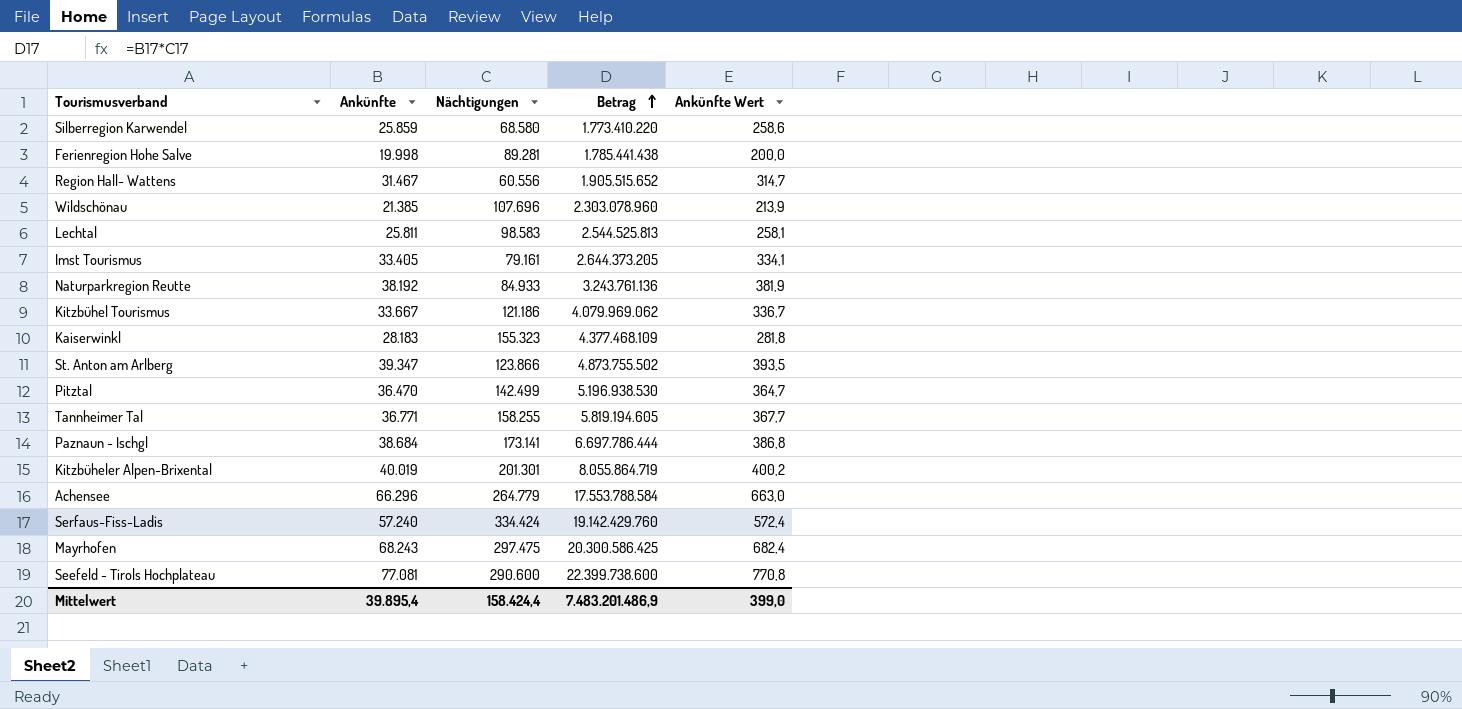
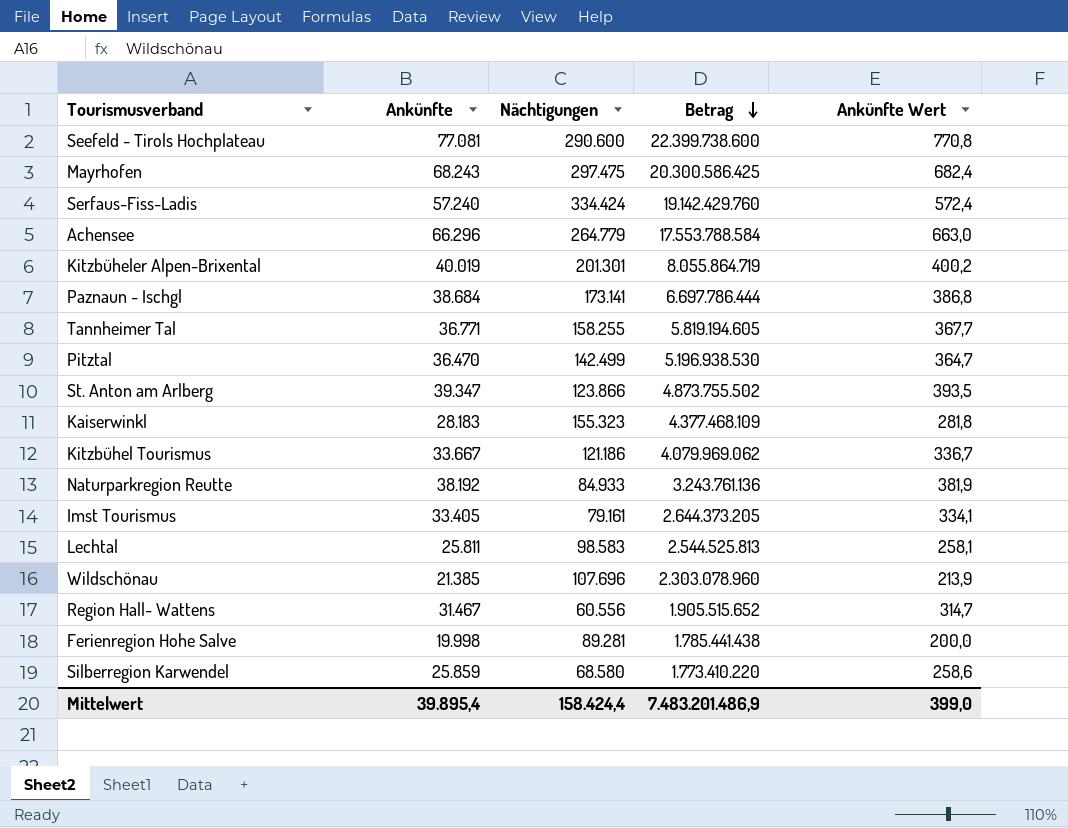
row order: Betrag ascending -> Betrag descending

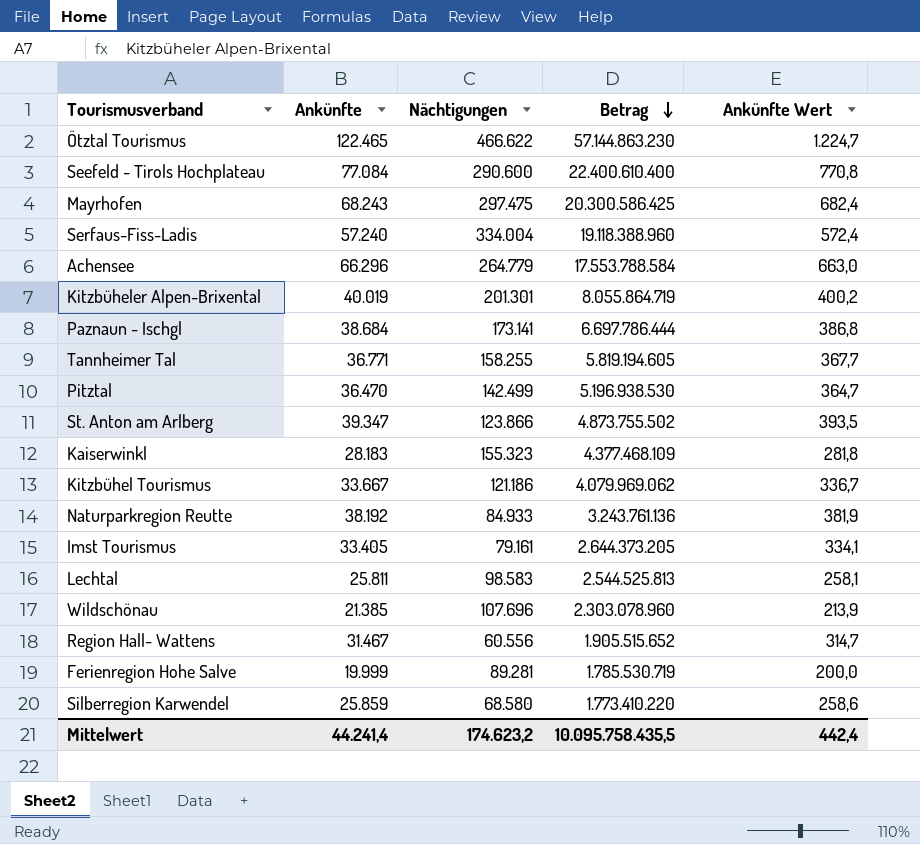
row Ötztal Tourismus: none -> 122.465 | 466.622 | 57.144.863.230 | 1.224,7
Seefeld - Tirols Hochplateau | Ankünfte: 77.081 -> 77.084
Seefeld - Tirols Hochplateau | Betrag: 22.399.738.600 -> 22.400.610.400
Serfaus-Fiss-Ladis | Nächtigungen: 334.424 -> 334.004
Serfaus-Fiss-Ladis | Betrag: 19.142.429.760 -> 19.118.388.960
Ferienregion Hohe Salve | Ankünfte: 19.998 -> 19.999
Ferienregion Hohe Salve | Betrag: 1.785.441.438 -> 1.785.530.719
Mittelwert | Ankünfte: 39.895,4 -> 44.241,4
Mittelwert | Nächtigungen: 158.424,4 -> 174.623,2
Mittelwert | Betrag: 7.483.201.486,9 -> 10.095.758.435,5
Mittelwert | Ankünfte Wert: 399,0 -> 442,4

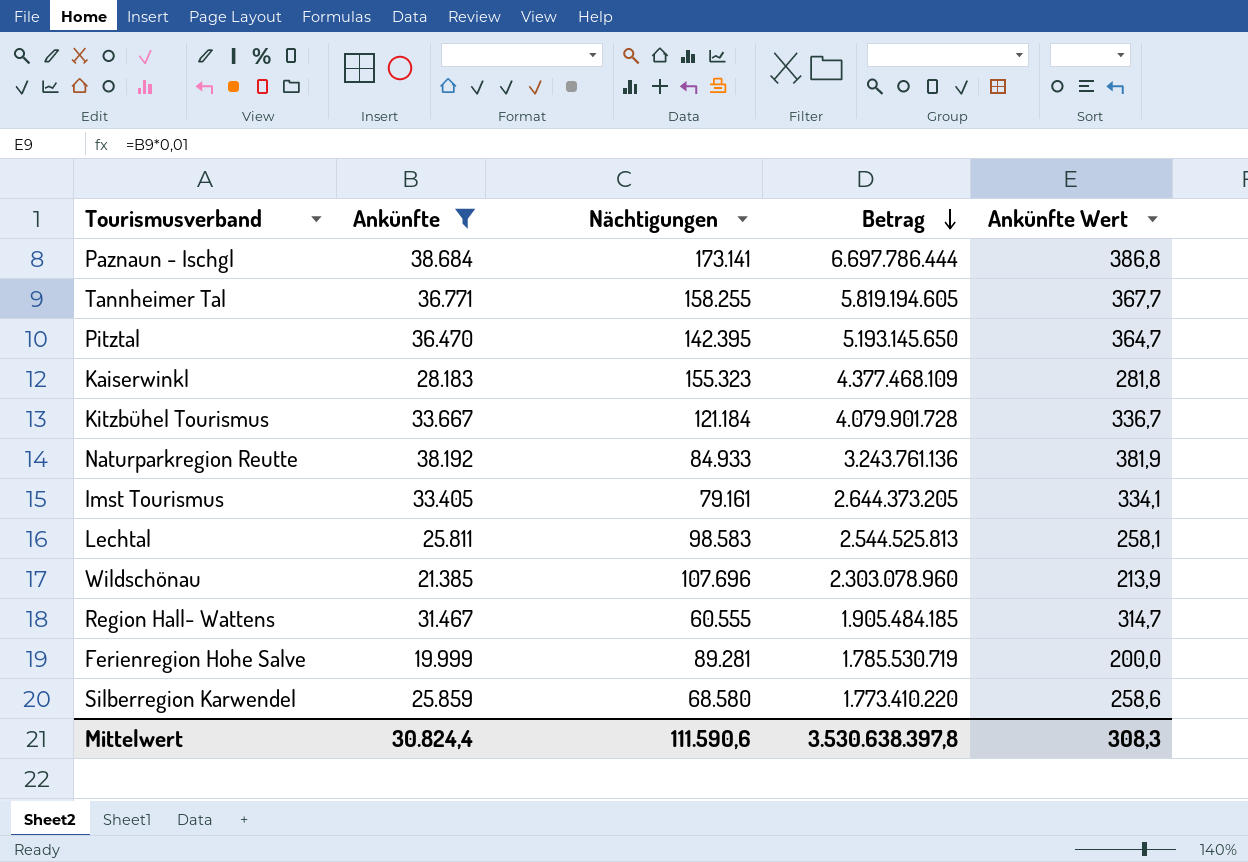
filter: none -> Ankünfte <= 38.684
Pitztal | Nächtigungen: 142.499 -> 142.395
Pitztal | Betrag: 5.196.938.530 -> 5.193.145.650
Kitzbühel Tourismus | Nächtigungen: 121.186 -> 121.184
Kitzbühel Tourismus | Betrag: 4.079.969.062 -> 4.079.901.728
Region Hall- Wattens | Nächtigungen: 60.556 -> 60.555
Region Hall- Wattens | Betrag: 1.905.515.652 -> 1.905.484.185
Mittelwert | Ankünfte: 44.241,4 -> 30.824,4
Mittelwert | Nächtigungen: 174.623,2 -> 111.590,6
Mittelwert | Betrag: 10.095.758.435,5 -> 3.530.638.397,8
Mittelwert | Ankünfte Wert: 442,4 -> 308,3

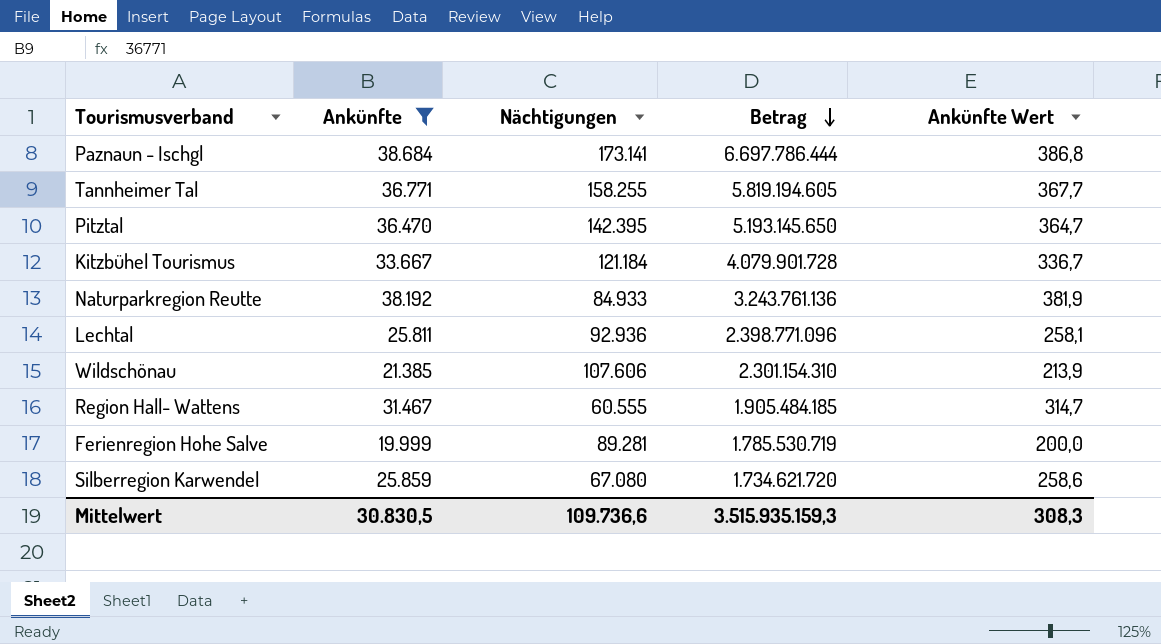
row Kaiserwinkl: 28.183 | 155.323 | 4.377.468.109 | 281,8 -> none
row Imst Tourismus: 33.405 | 79.161 | 2.644.373.205 | 334,1 -> none
Lechtal | Nächtigungen: 98.583 -> 92.936
Lechtal | Betrag: 2.544.525.813 -> 2.398.771.096
Wildschönau | Nächtigungen: 107.696 -> 107.606
Wildschönau | Betrag: 2.303.078.960 -> 2.301.154.310
Silberregion Karwendel | Nächtigungen: 68.580 -> 67.080
Silberregion Karwendel | Betrag: 1.773.410.220 -> 1.734.621.720
Mittelwert | Ankünfte: 30.824,4 -> 30.830,5
Mittelwert | Nächtigungen: 111.590,6 -> 109.736,6
Mittelwert | Betrag: 3.530.638.397,8 -> 3.515.935.159,3

